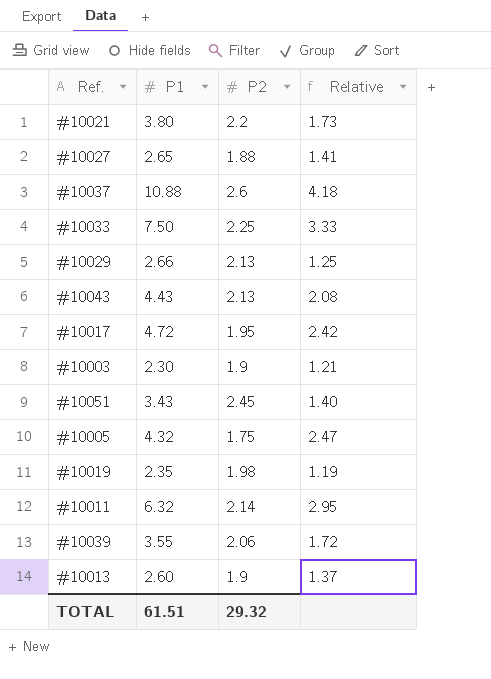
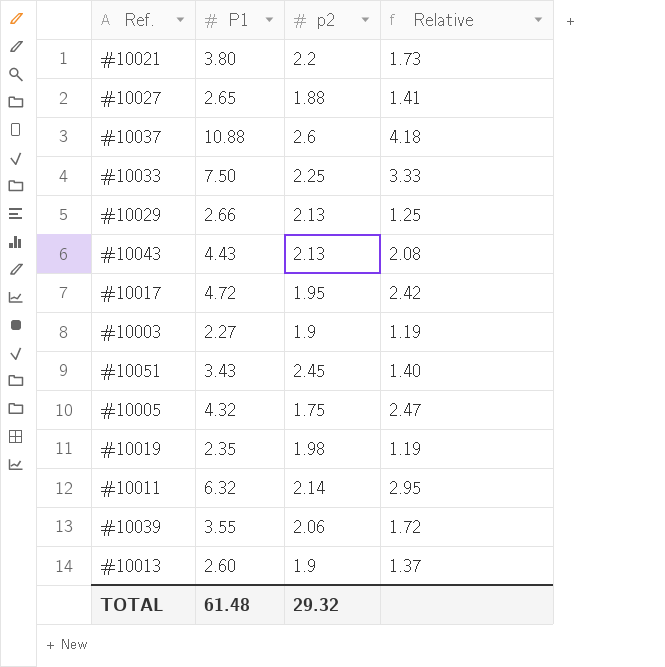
column name: P2 -> p2
#10003 | P1: 2.30 -> 2.27
#10003 | Relative: 1.21 -> 1.19
TOTAL | P1: 61.51 -> 61.48

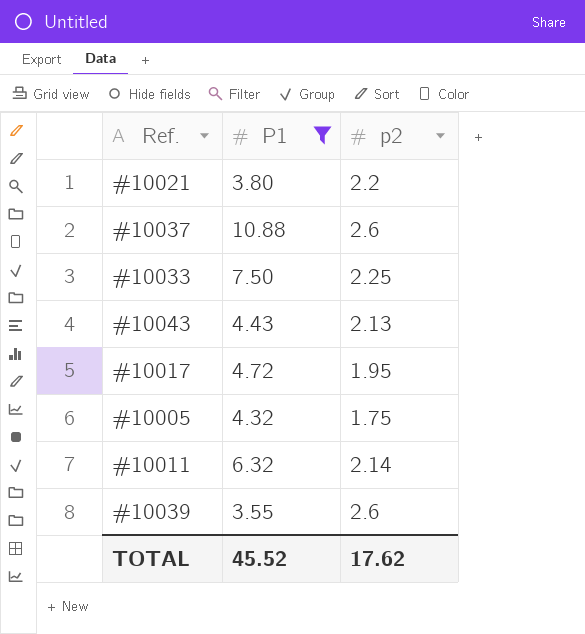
filter: none -> P1 >= 3.55
column Relative | formula: [P1] / [p2] -> none
#10039 | p2: 2.06 -> 2.6
TOTAL | P1: 61.48 -> 45.52
TOTAL | p2: 29.32 -> 17.62

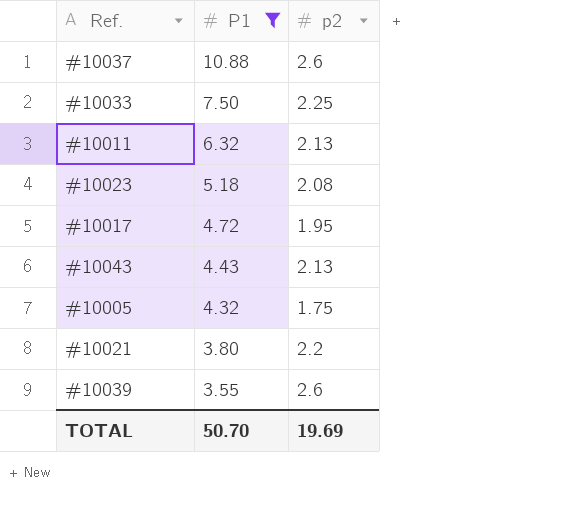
row order: none -> P1 descending
#10011 | p2: 2.14 -> 2.13
row #10023: none -> 5.18 | 2.08
TOTAL | P1: 45.52 -> 50.70
TOTAL | p2: 17.62 -> 19.69

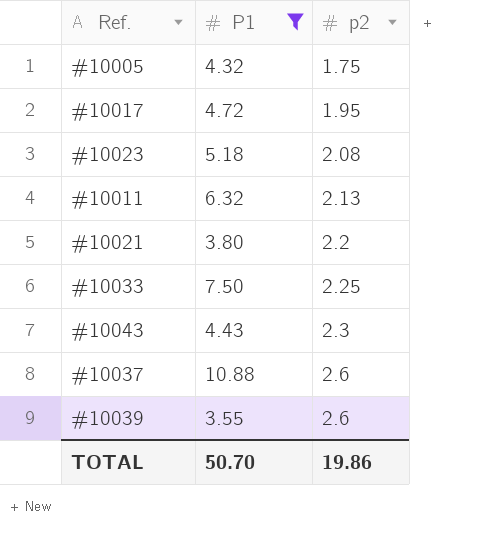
row order: P1 descending -> p2 ascending
#10043 | p2: 2.13 -> 2.3
TOTAL | p2: 19.69 -> 19.86

